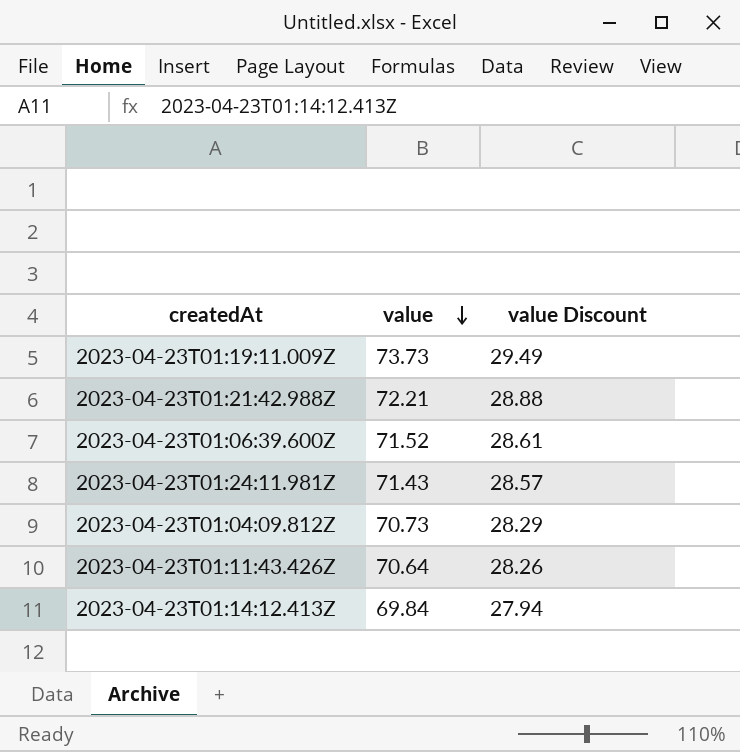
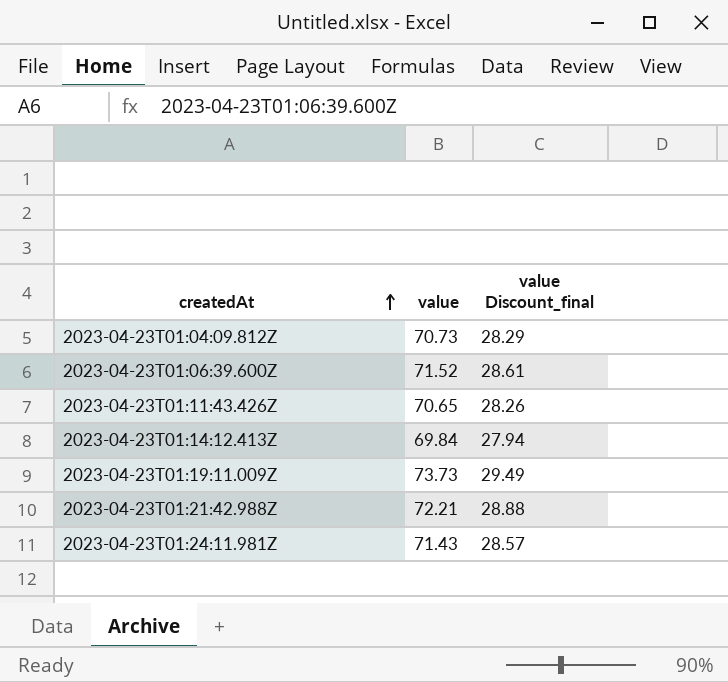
row order: value descending -> createdAt ascending
column name: value Discount -> value Discount_final
2023-04-23T01:11:43.426Z | value: 70.64 -> 70.65

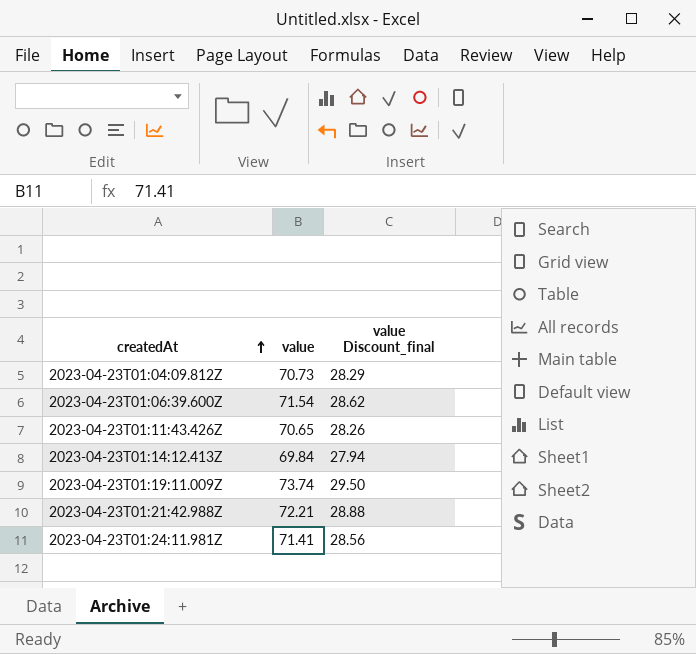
2023-04-23T01:06:39.600Z | value: 71.52 -> 71.54
2023-04-23T01:06:39.600Z | value Discount_final: 28.61 -> 28.62
2023-04-23T01:19:11.009Z | value: 73.73 -> 73.74
2023-04-23T01:19:11.009Z | value Discount_final: 29.49 -> 29.50
2023-04-23T01:24:11.981Z | value: 71.43 -> 71.41
2023-04-23T01:24:11.981Z | value Discount_final: 28.57 -> 28.56

